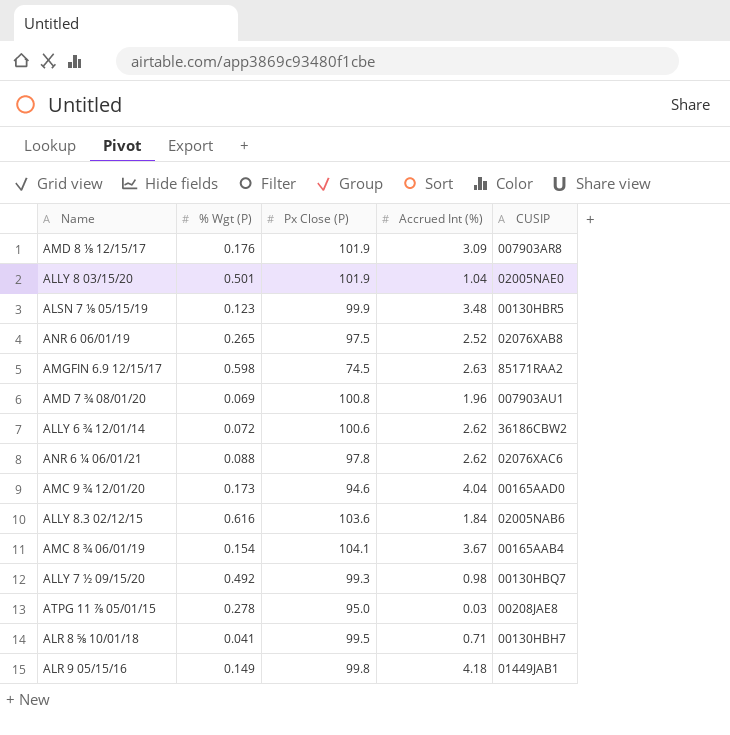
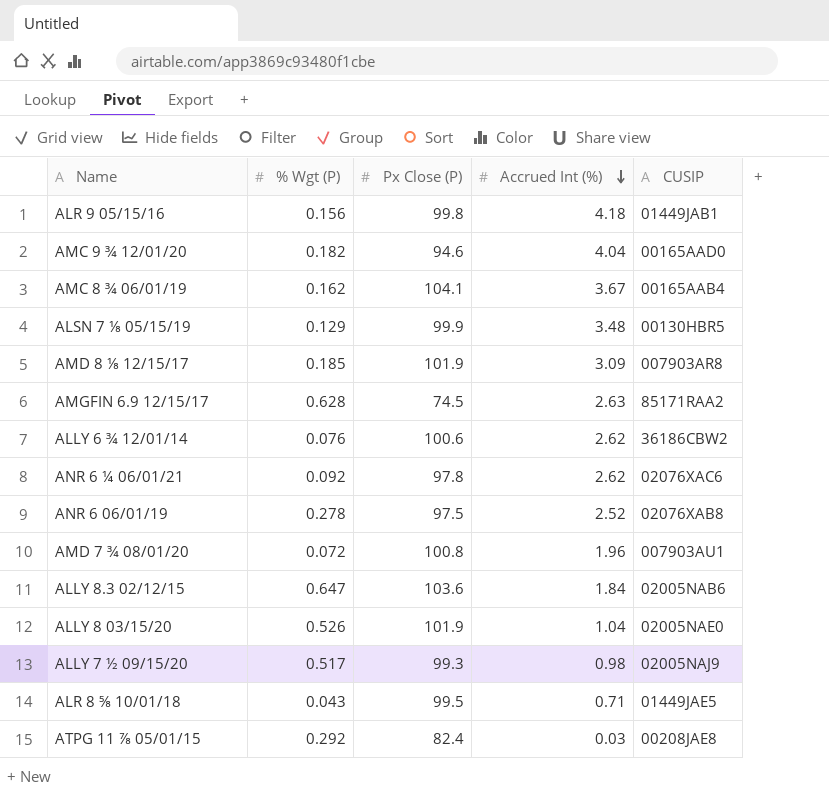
row order: none -> Accrued Int (%) descending
ALR 9 05/15/16 | % Wgt (P): 0.149 -> 0.156
AMC 9 ¾ 12/01/20 | % Wgt (P): 0.173 -> 0.182
AMC 8 ¾ 06/01/19 | % Wgt (P): 0.154 -> 0.162
ALSN 7 ⅛ 05/15/19 | % Wgt (P): 0.123 -> 0.129
AMD 8 ⅛ 12/15/17 | % Wgt (P): 0.176 -> 0.185
AMGFIN 6.9 12/15/17 | % Wgt (P): 0.598 -> 0.628
ALLY 6 ¾ 12/01/14 | % Wgt (P): 0.072 -> 0.076
ANR 6 ¼ 06/01/21 | % Wgt (P): 0.088 -> 0.092
ANR 6 06/01/19 | % Wgt (P): 0.265 -> 0.278
AMD 7 ¾ 08/01/20 | % Wgt (P): 0.069 -> 0.072
ALLY 8.3 02/12/15 | % Wgt (P): 0.616 -> 0.647
ALLY 8 03/15/20 | % Wgt (P): 0.501 -> 0.526
ALLY 7 ½ 09/15/20 | % Wgt (P): 0.492 -> 0.517
ALLY 7 ½ 09/15/20 | CUSIP: 00130HBQ7 -> 02005NAJ9
ALR 8 ⅝ 10/01/18 | % Wgt (P): 0.041 -> 0.043
ALR 8 ⅝ 10/01/18 | CUSIP: 00130HBH7 -> 01449JAE5
ATPG 11 ⅞ 05/01/15 | % Wgt (P): 0.278 -> 0.292
ATPG 11 ⅞ 05/01/15 | Px Close (P): 95.0 -> 82.4

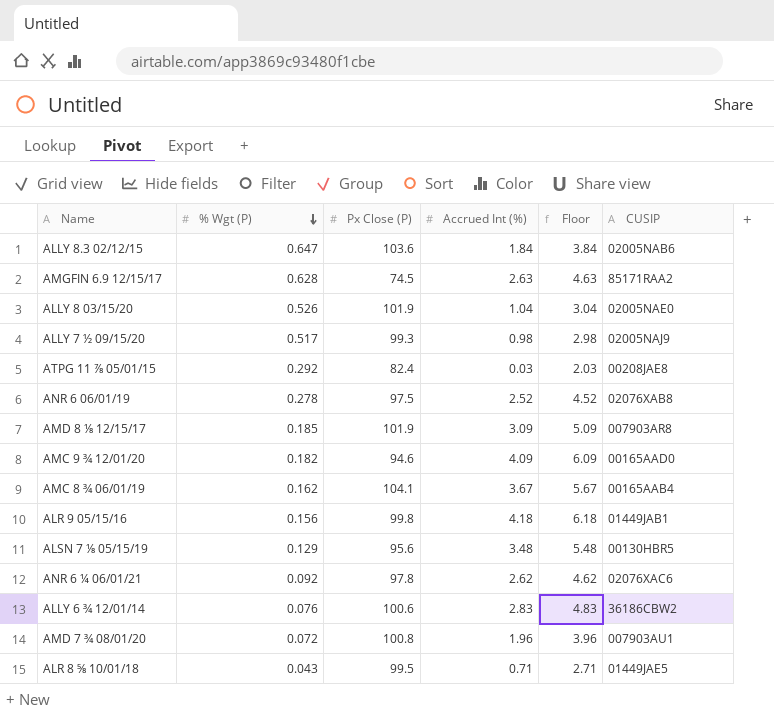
row order: Accrued Int (%) descending -> % Wgt (P) descending
column Floor | formula: none -> [Accrued Int (%)] + 2
AMC 9 ¾ 12/01/20 | Accrued Int (%): 4.04 -> 4.09
ALSN 7 ⅛ 05/15/19 | Px Close (P): 99.9 -> 95.6
ALLY 6 ¾ 12/01/14 | Accrued Int (%): 2.62 -> 2.83

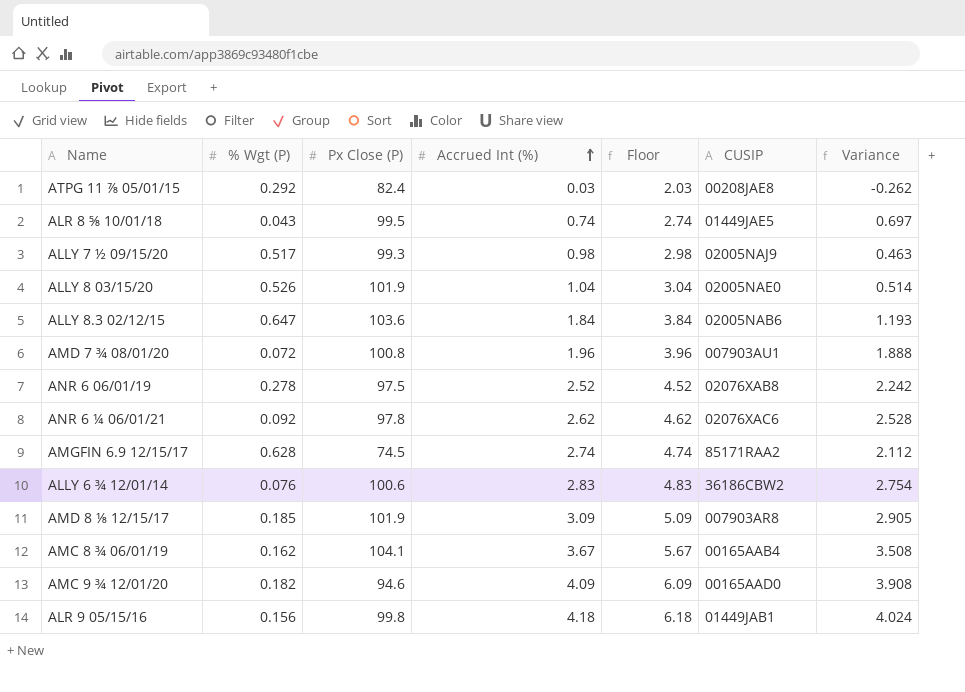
row order: % Wgt (P) descending -> Accrued Int (%) ascending
column Variance | formula: none -> [Accrued Int (%)] - [% Wgt (P)]
row ALSN 7 ⅛ 05/15/19: 0.129 | 95.6 | 3.48 | 5.48 | 00130HBR5 -> none
ALR 8 ⅝ 10/01/18 | Accrued Int (%): 0.71 -> 0.74
ALR 8 ⅝ 10/01/18 | Floor: 2.71 -> 2.74
AMGFIN 6.9 12/15/17 | Accrued Int (%): 2.63 -> 2.74
AMGFIN 6.9 12/15/17 | Floor: 4.63 -> 4.74

